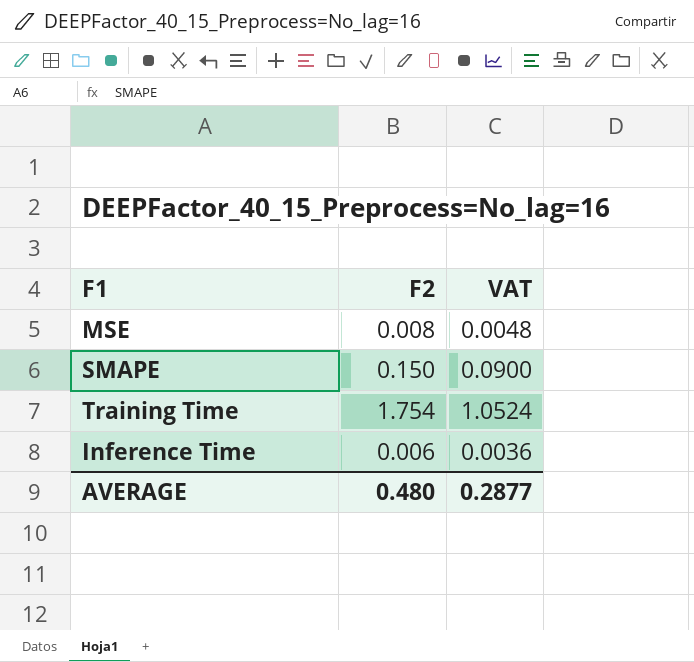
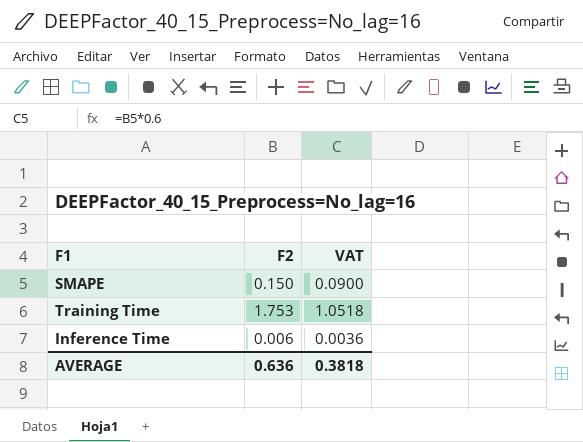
row MSE: 0.008 | 0.0048 -> none
Training Time | F2: 1.754 -> 1.753
Training Time | VAT: 1.0524 -> 1.0518
AVERAGE | F2: 0.480 -> 0.636
AVERAGE | VAT: 0.2877 -> 0.3818

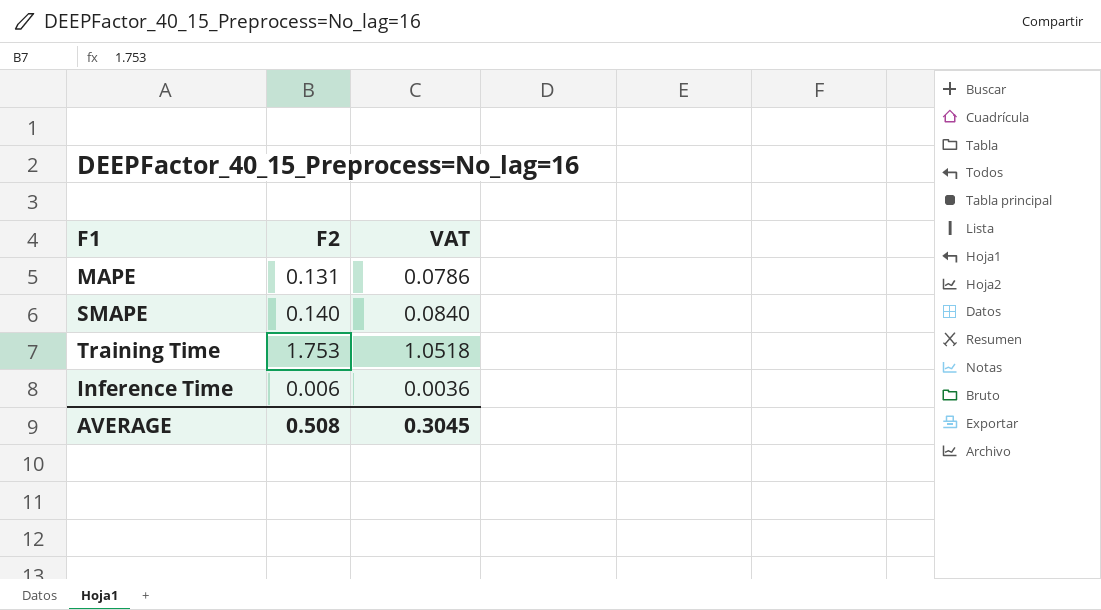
row MAPE: none -> 0.131 | 0.0786
SMAPE | F2: 0.150 -> 0.140
SMAPE | VAT: 0.0900 -> 0.0840
AVERAGE | F2: 0.636 -> 0.508
AVERAGE | VAT: 0.3818 -> 0.3045

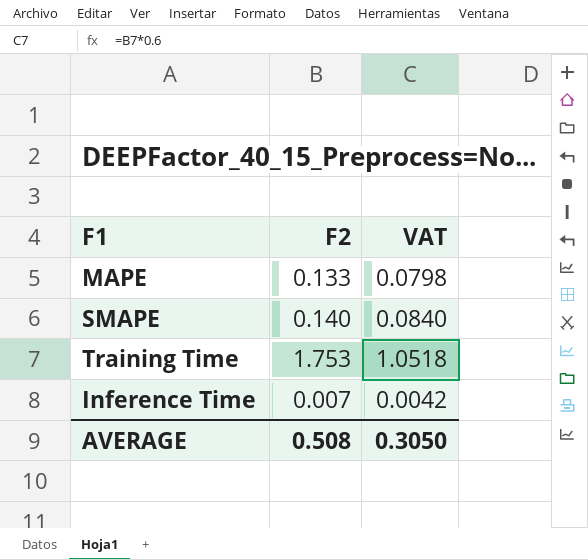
MAPE | F2: 0.131 -> 0.133
MAPE | VAT: 0.0786 -> 0.0798
Inference Time | F2: 0.006 -> 0.007
Inference Time | VAT: 0.0036 -> 0.0042
AVERAGE | VAT: 0.3045 -> 0.3050

